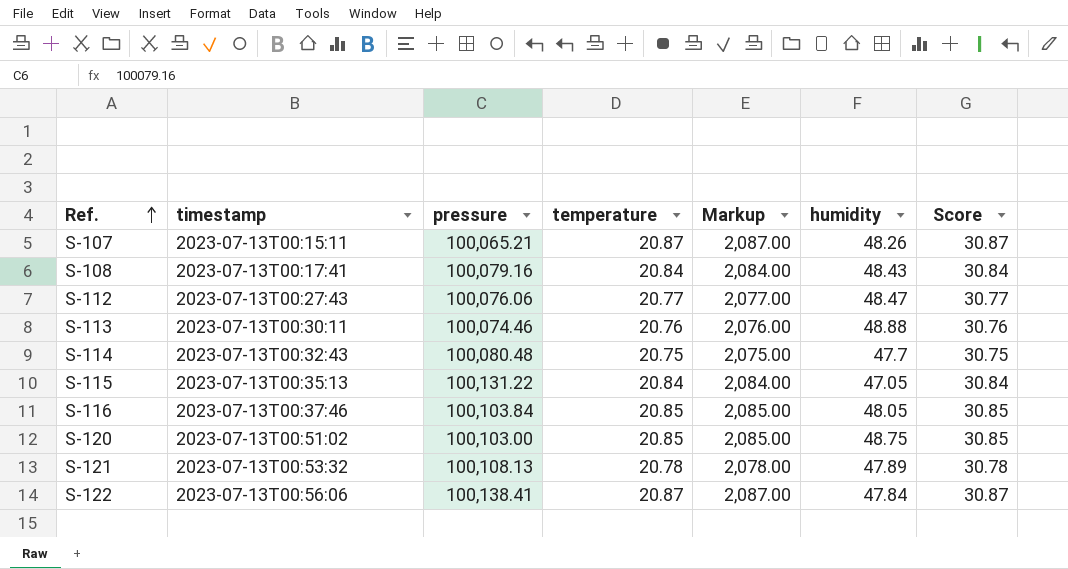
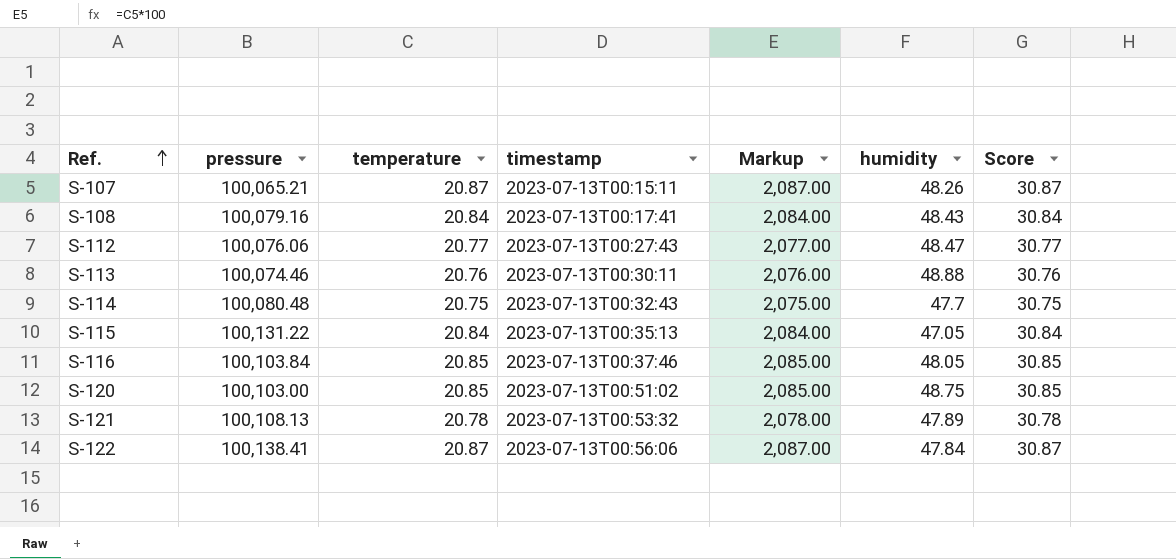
column timestamp | position: 2 -> 4

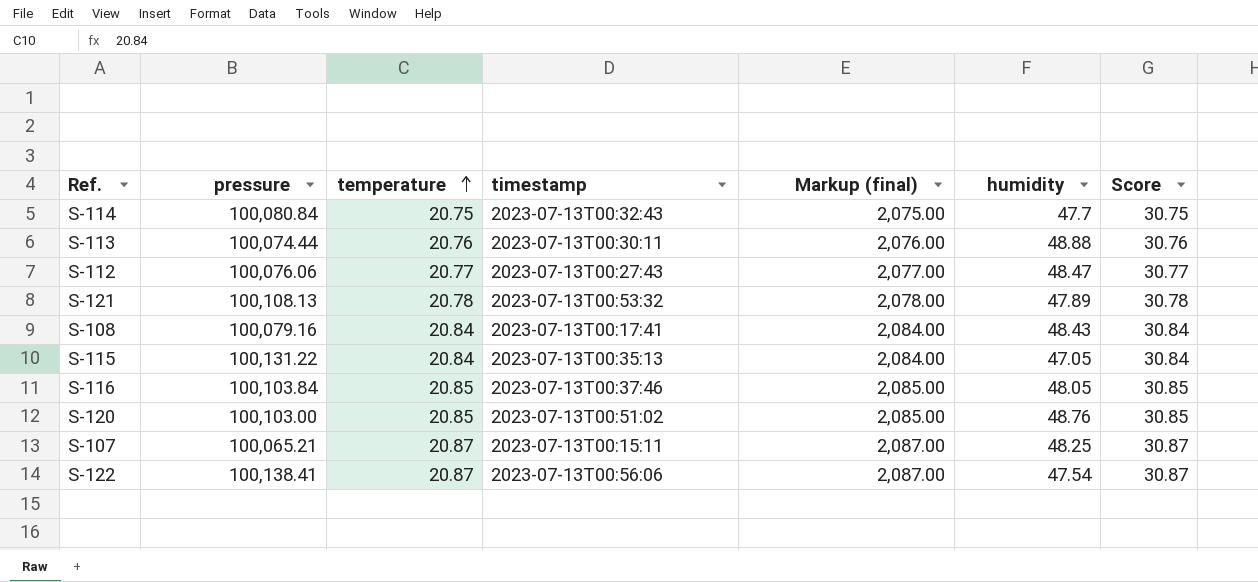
row order: Ref. ascending -> temperature ascending
column name: Markup -> Markup (final)
S-114 | pressure: 100,080.48 -> 100,080.84
S-113 | pressure: 100,074.46 -> 100,074.44
S-120 | humidity: 48.75 -> 48.76
S-107 | humidity: 48.26 -> 48.25
S-122 | humidity: 47.84 -> 47.54

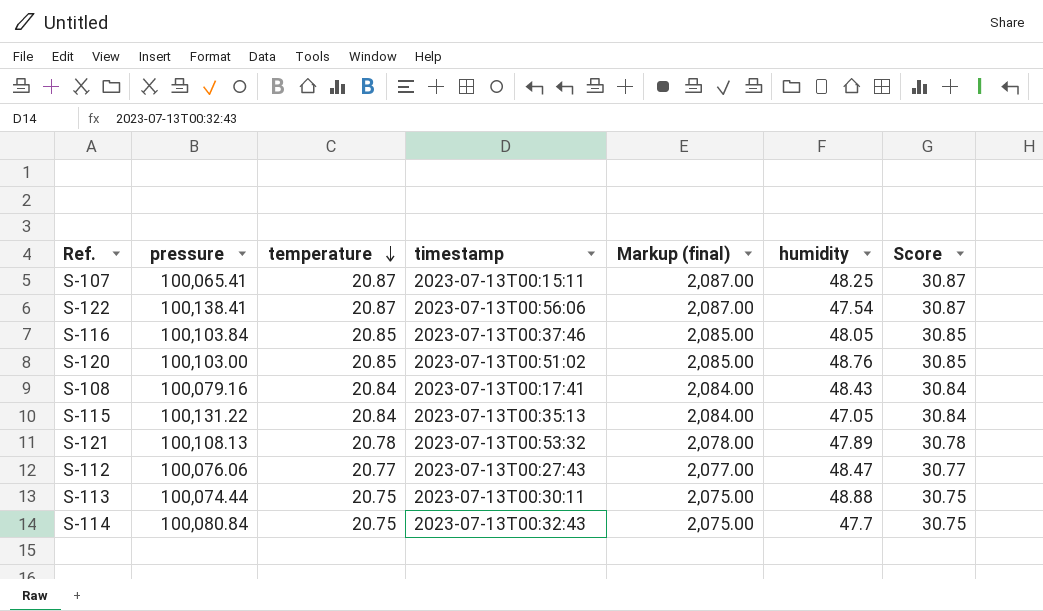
row order: temperature ascending -> temperature descending
S-107 | pressure: 100,065.21 -> 100,065.41
S-113 | temperature: 20.76 -> 20.75
S-113 | Markup (final): 2,076.00 -> 2,075.00
S-113 | Score: 30.76 -> 30.75

